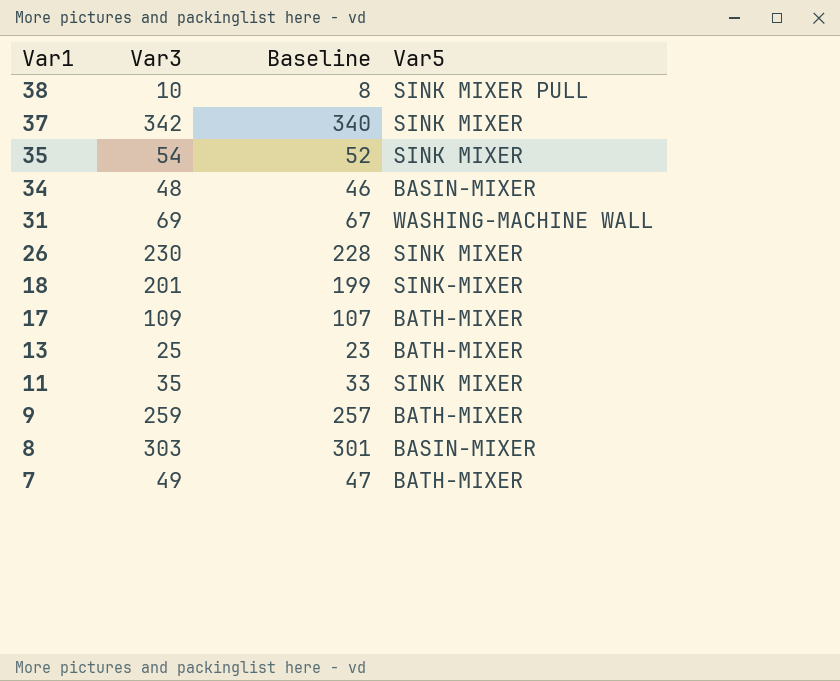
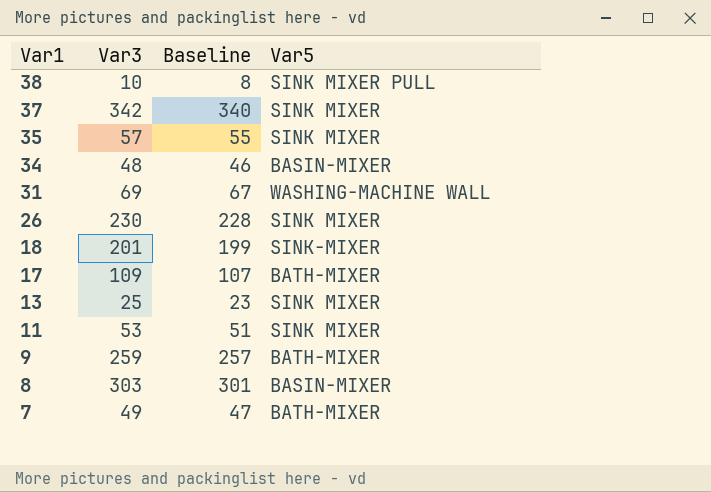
35 | Var3: 54 -> 57
35 | Baseline: 52 -> 55
13 | Var5: BATH-MIXER -> SINK MIXER
11 | Var3: 35 -> 53
11 | Baseline: 33 -> 51

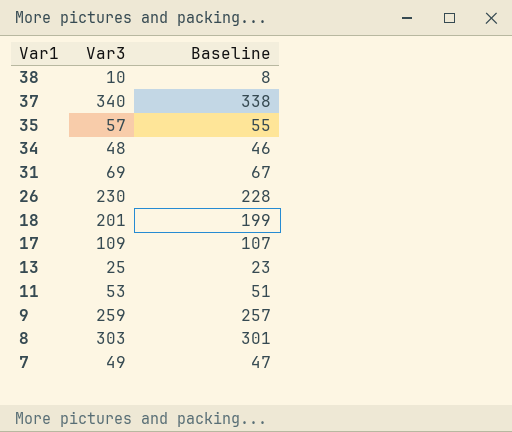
column Var5 | position: 4 -> none
37 | Var3: 342 -> 340
37 | Baseline: 340 -> 338

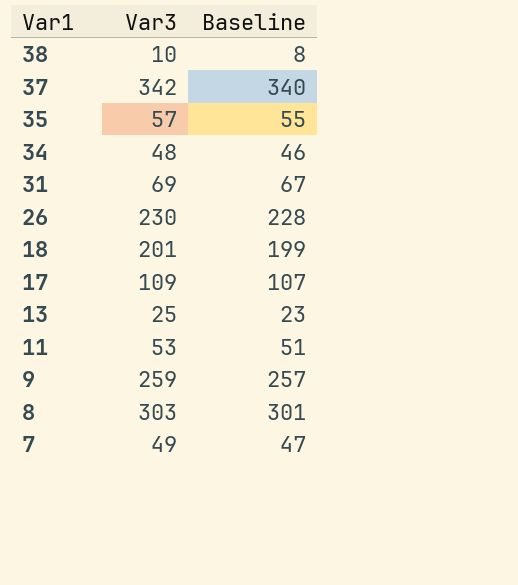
37 | Var3: 340 -> 342
37 | Baseline: 338 -> 340

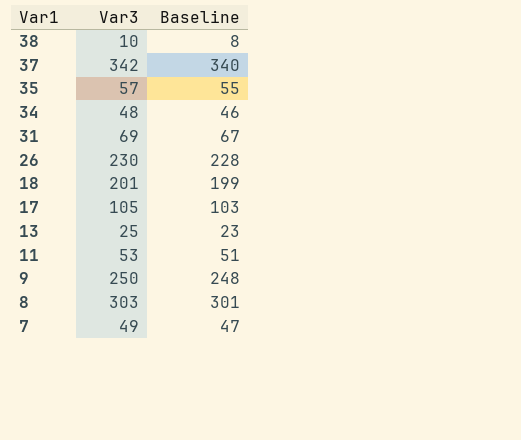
17 | Var3: 109 -> 105
17 | Baseline: 107 -> 103
9 | Var3: 259 -> 250
9 | Baseline: 257 -> 248

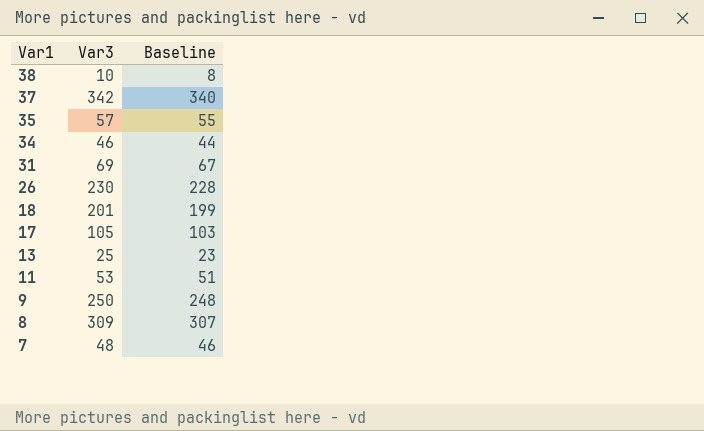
34 | Var3: 48 -> 46
34 | Baseline: 46 -> 44
8 | Var3: 303 -> 309
8 | Baseline: 301 -> 307
7 | Var3: 49 -> 48
7 | Baseline: 47 -> 46

